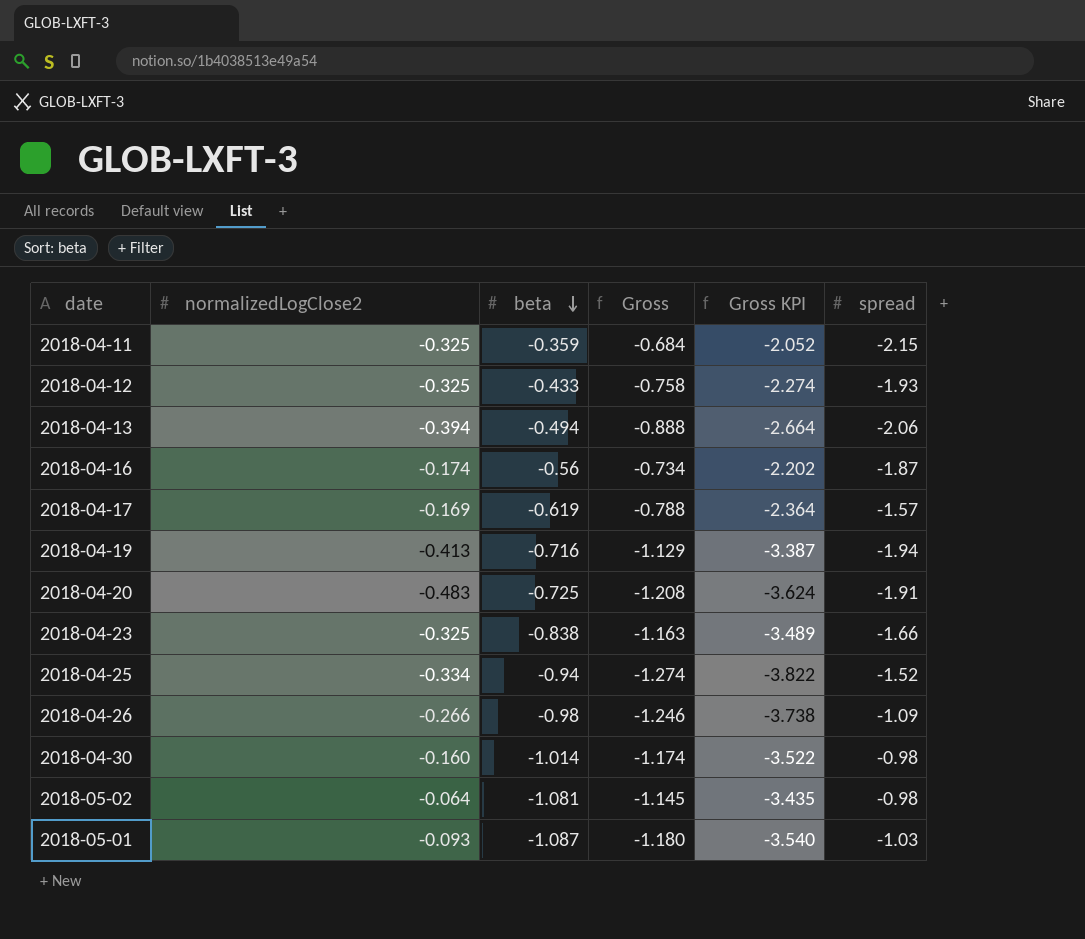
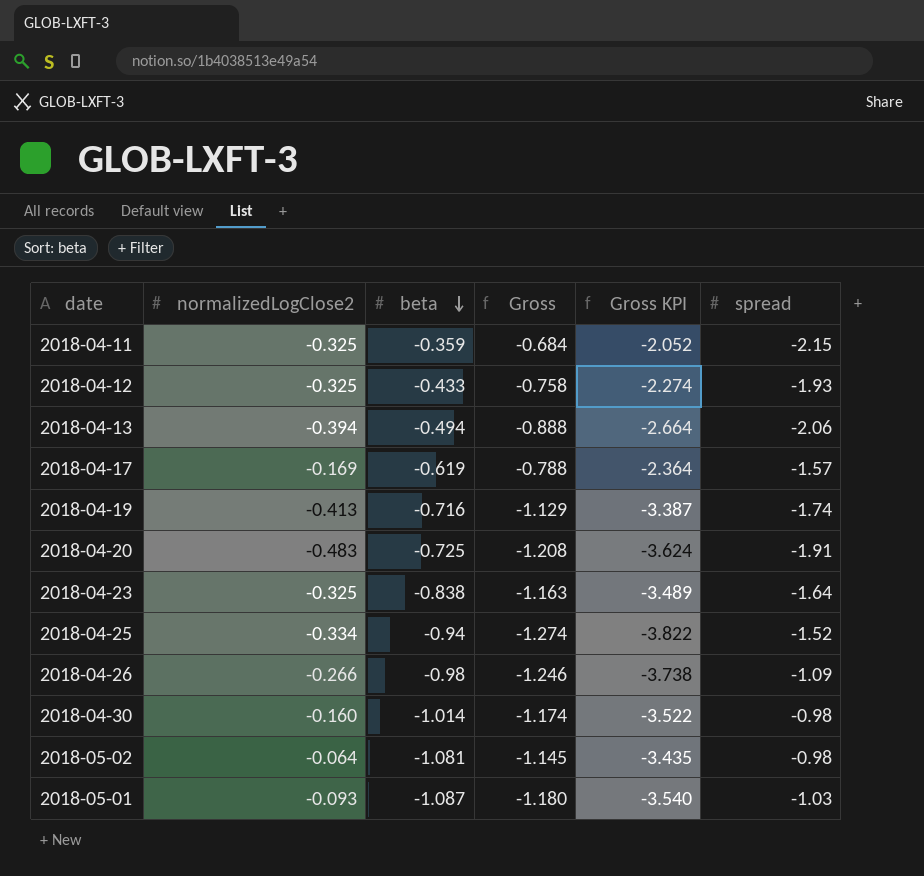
row 2018-04-16: -0.174 | -0.56 | -0.734 | -2.202 | -1.87 -> none
2018-04-19 | spread: -1.94 -> -1.74
2018-04-23 | spread: -1.66 -> -1.64

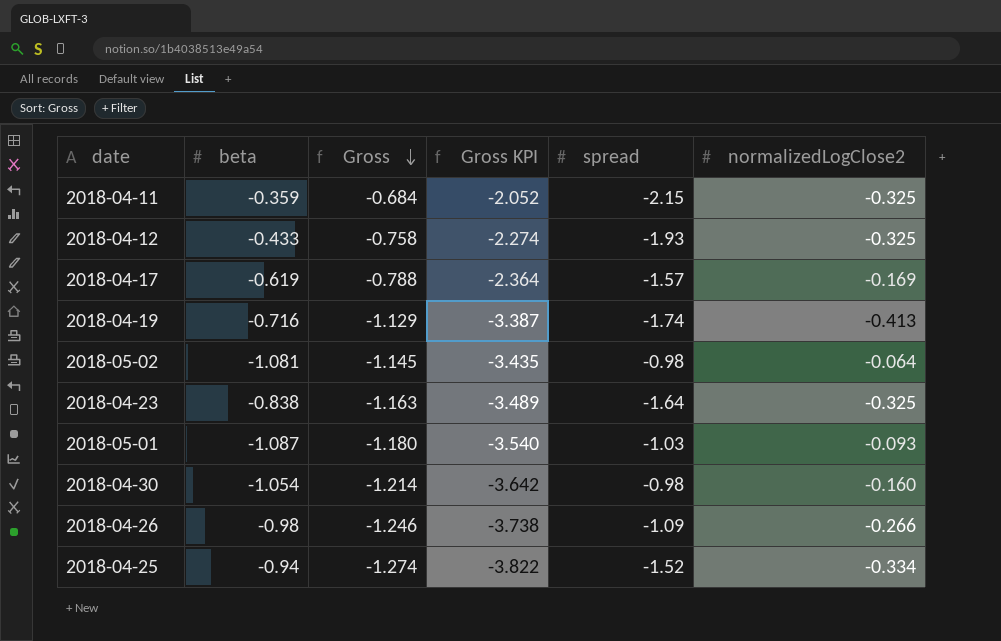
row order: beta descending -> Gross descending
column normalizedLogClose2 | position: 2 -> 6
row 2018-04-13: -0.394 | -0.494 | -0.888 | -2.664 | -2.06 -> none
row 2018-04-20: -0.483 | -0.725 | -1.208 | -3.624 | -1.91 -> none
2018-04-30 | beta: -1.014 -> -1.054
2018-04-30 | Gross: -1.174 -> -1.214
2018-04-30 | Gross KPI: -3.522 -> -3.642

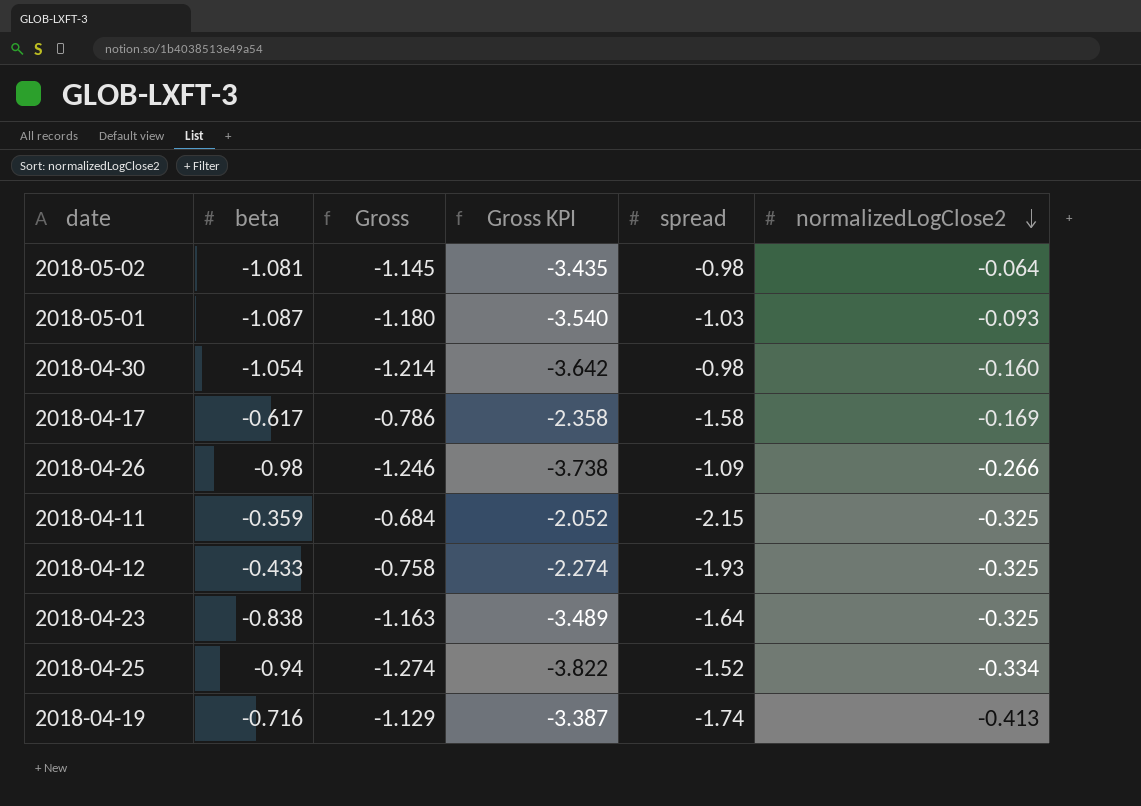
row order: Gross descending -> normalizedLogClose2 descending
2018-04-17 | beta: -0.619 -> -0.617
2018-04-17 | Gross: -0.788 -> -0.786
2018-04-17 | Gross KPI: -2.364 -> -2.358
2018-04-17 | spread: -1.57 -> -1.58

